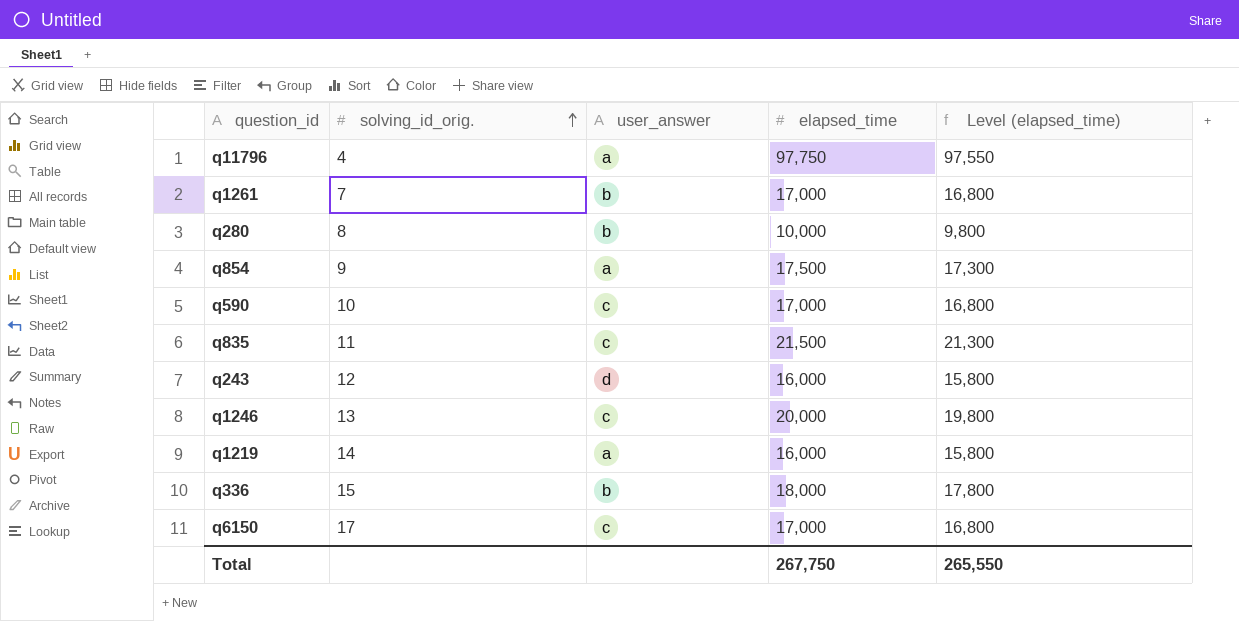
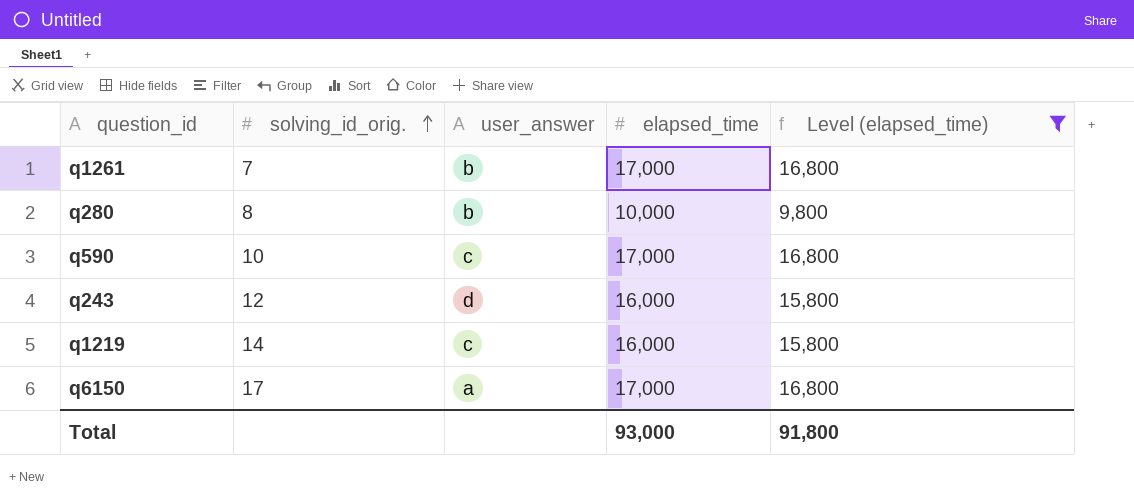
filter: none -> Level (elapsed_time) <= 16,800
q1219 | user_answer: a -> c
q6150 | user_answer: c -> a
Total | elapsed_time: 267,750 -> 93,000
Total | Level (elapsed_time): 265,550 -> 91,800

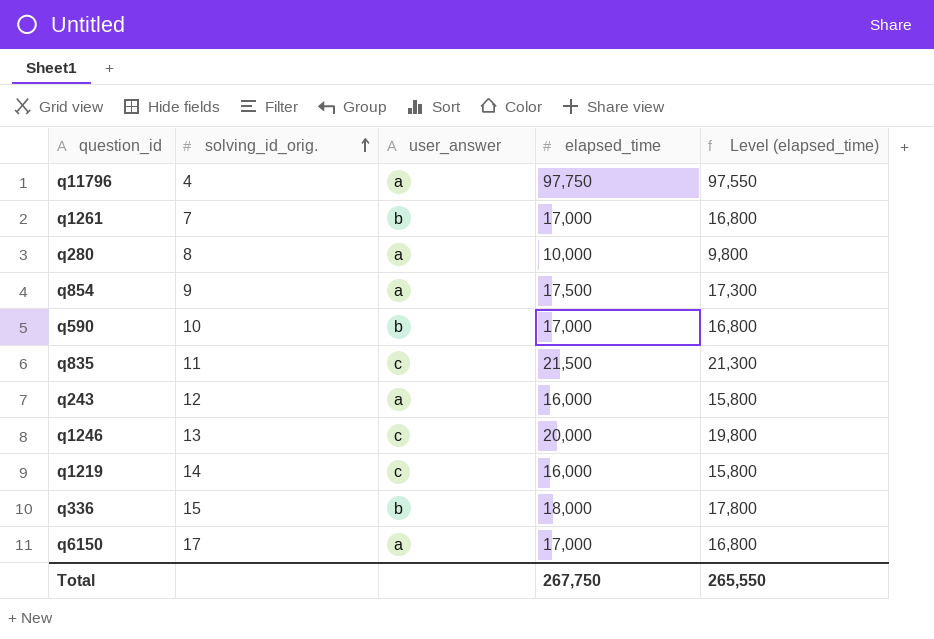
filter: Level (elapsed_time) <= 16,800 -> none
q280 | user_answer: b -> a
q590 | user_answer: c -> b
q243 | user_answer: d -> a
Total | elapsed_time: 93,000 -> 267,750
Total | Level (elapsed_time): 91,800 -> 265,550

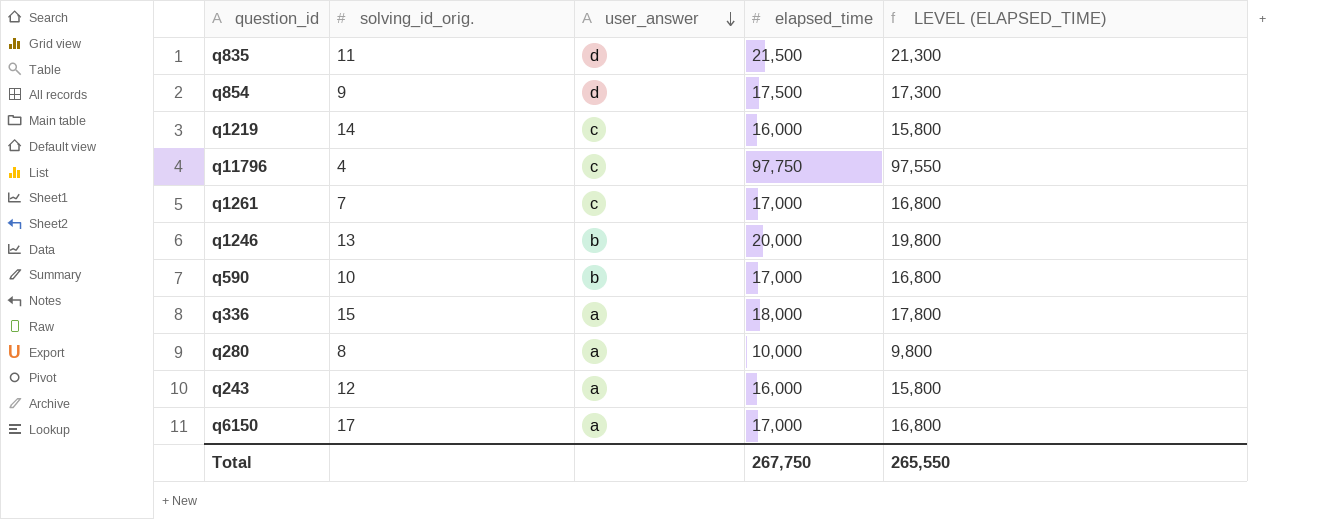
row order: solving_id_orig. ascending -> user_answer descending
column name: Level (elapsed_time) -> LEVEL (ELAPSED_TIME)
q835 | user_answer: c -> d
q854 | user_answer: a -> d
q11796 | user_answer: a -> c
q1261 | user_answer: b -> c
q1246 | user_answer: c -> b
q336 | user_answer: b -> a

